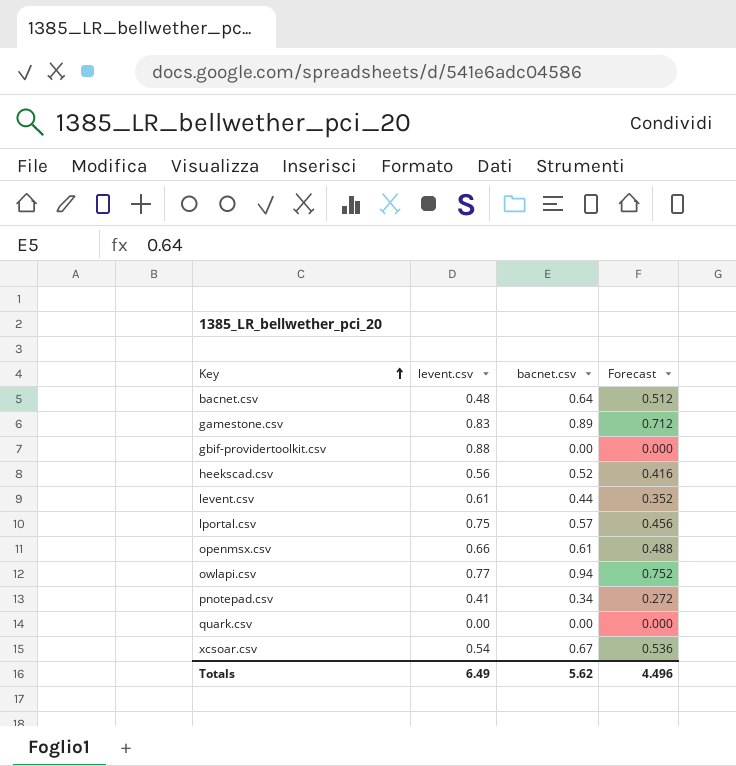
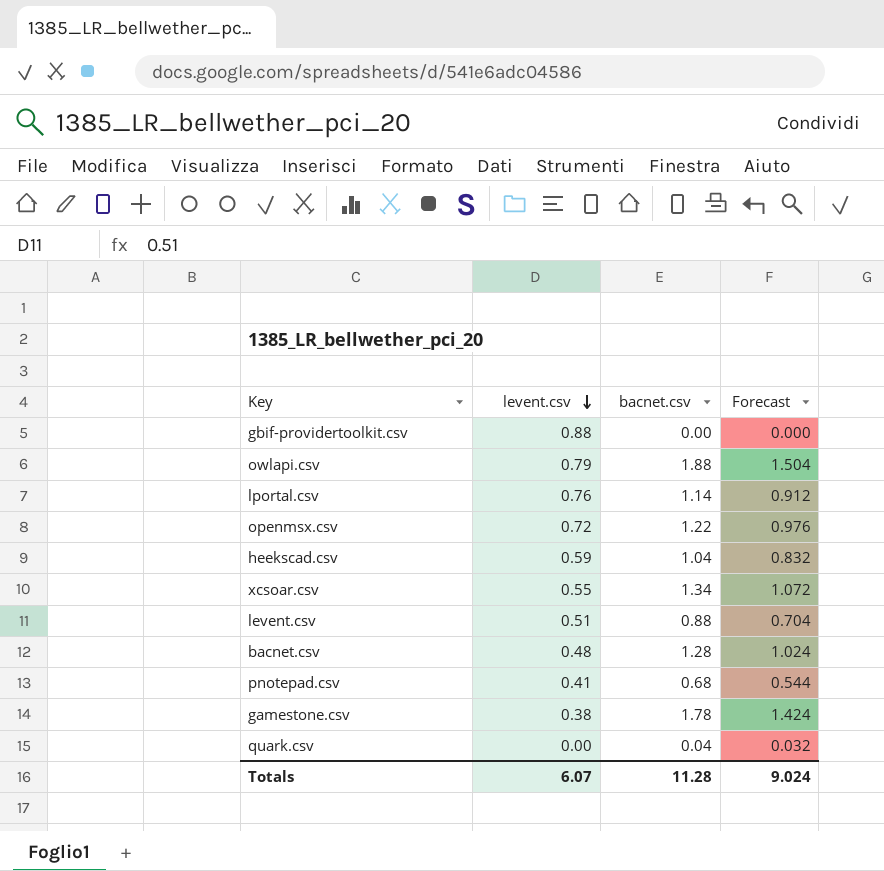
row order: Key ascending -> levent.csv descending
owlapi.csv | levent.csv: 0.77 -> 0.79
owlapi.csv | bacnet.csv: 0.94 -> 1.88
owlapi.csv | Forecast: 0.752 -> 1.504
lportal.csv | levent.csv: 0.75 -> 0.76
lportal.csv | bacnet.csv: 0.57 -> 1.14
lportal.csv | Forecast: 0.456 -> 0.912
openmsx.csv | levent.csv: 0.66 -> 0.72
openmsx.csv | bacnet.csv: 0.61 -> 1.22
openmsx.csv | Forecast: 0.488 -> 0.976
heekscad.csv | levent.csv: 0.56 -> 0.59
heekscad.csv | bacnet.csv: 0.52 -> 1.04
heekscad.csv | Forecast: 0.416 -> 0.832
xcsoar.csv | levent.csv: 0.54 -> 0.55
xcsoar.csv | bacnet.csv: 0.67 -> 1.34
xcsoar.csv | Forecast: 0.536 -> 1.072
levent.csv | levent.csv: 0.61 -> 0.51
levent.csv | bacnet.csv: 0.44 -> 0.88
levent.csv | Forecast: 0.352 -> 0.704
bacnet.csv | bacnet.csv: 0.64 -> 1.28
bacnet.csv | Forecast: 0.512 -> 1.024
pnotepad.csv | bacnet.csv: 0.34 -> 0.68
pnotepad.csv | Forecast: 0.272 -> 0.544
gamestone.csv | levent.csv: 0.83 -> 0.38
gamestone.csv | bacnet.csv: 0.89 -> 1.78
gamestone.csv | Forecast: 0.712 -> 1.424
quark.csv | bacnet.csv: 0.00 -> 0.04
quark.csv | Forecast: 0.000 -> 0.032
Totals | levent.csv: 6.49 -> 6.07
Totals | bacnet.csv: 5.62 -> 11.28
Totals | Forecast: 4.496 -> 9.024

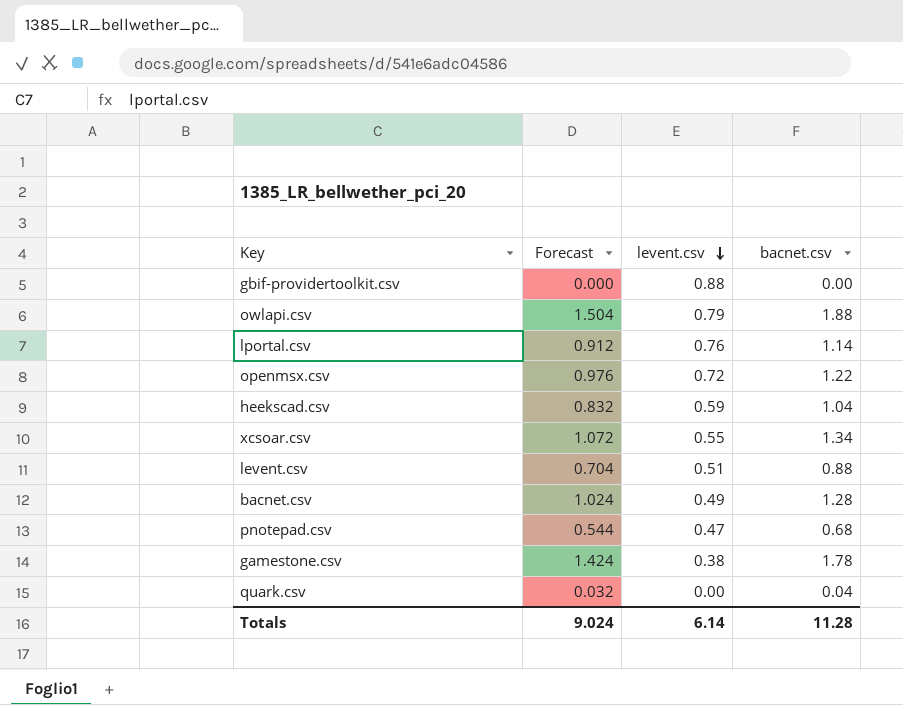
column Forecast | position: 4 -> 2
bacnet.csv | levent.csv: 0.48 -> 0.49
pnotepad.csv | levent.csv: 0.41 -> 0.47
Totals | levent.csv: 6.07 -> 6.14

